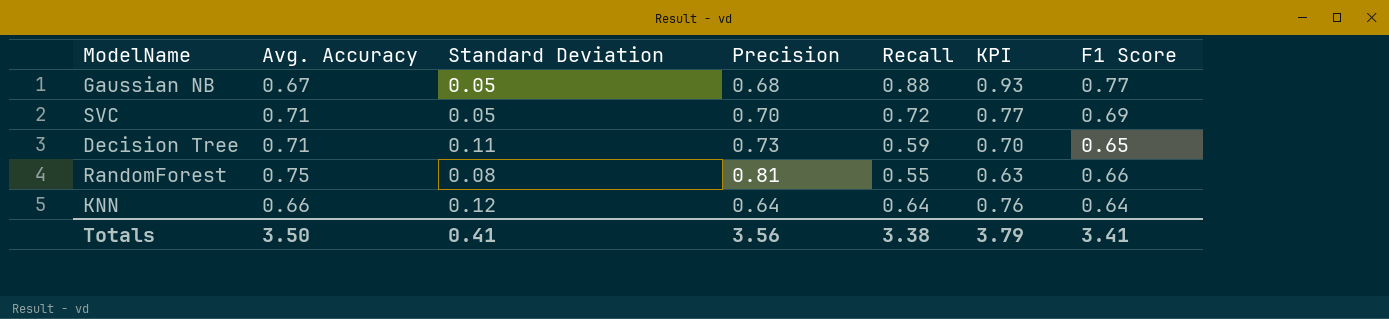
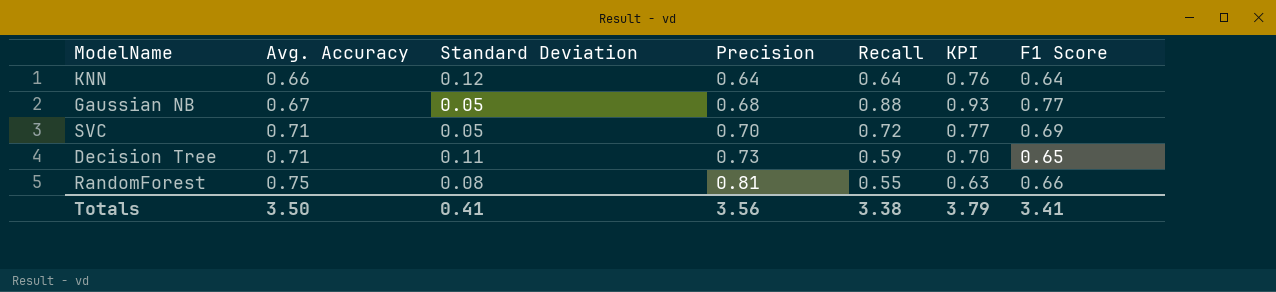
row order: none -> Avg. Accuracy ascending

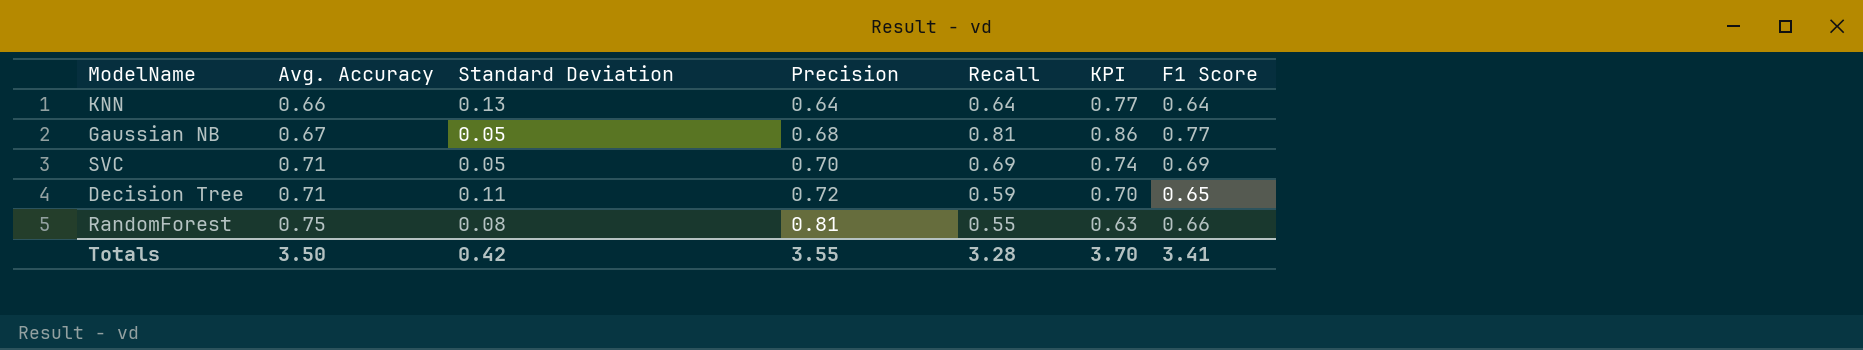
KNN | Standard Deviation: 0.12 -> 0.13
KNN | KPI: 0.76 -> 0.77
Gaussian NB | Recall: 0.88 -> 0.81
Gaussian NB | KPI: 0.93 -> 0.86
SVC | Recall: 0.72 -> 0.69
SVC | KPI: 0.77 -> 0.74
Decision Tree | Precision: 0.73 -> 0.72
Totals | Standard Deviation: 0.41 -> 0.42
Totals | Precision: 3.56 -> 3.55
Totals | Recall: 3.38 -> 3.28
Totals | KPI: 3.79 -> 3.70

